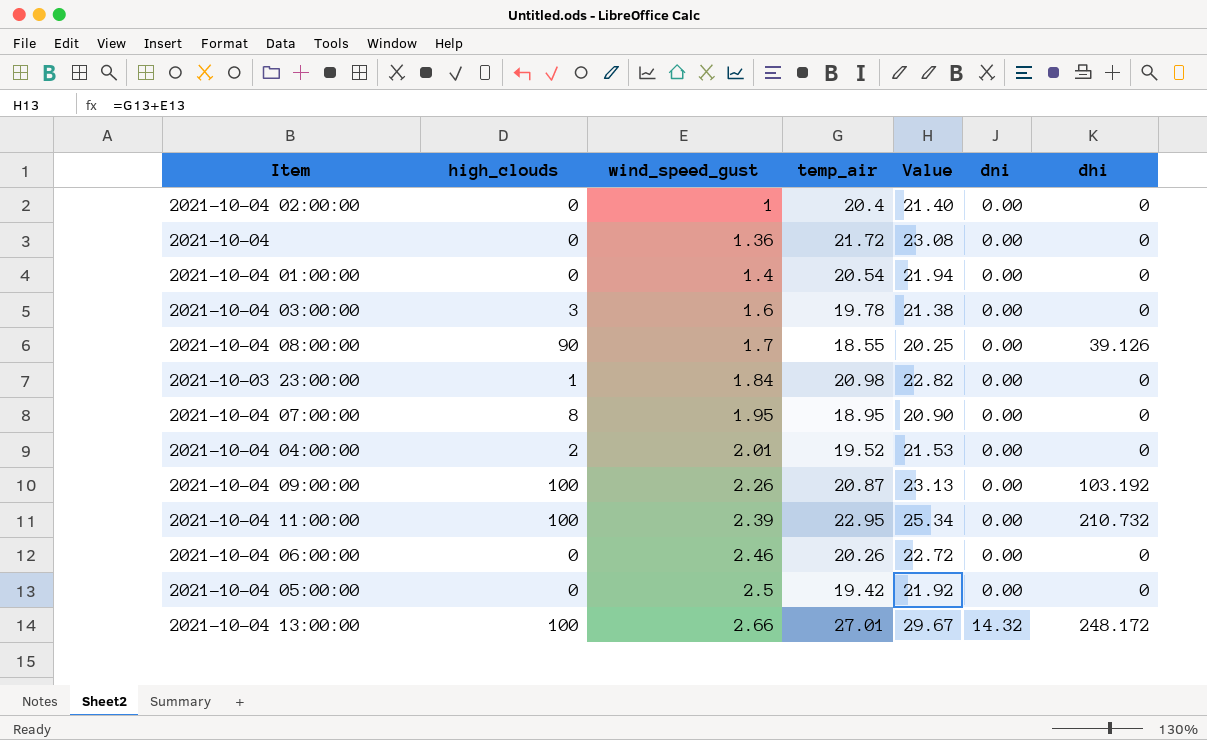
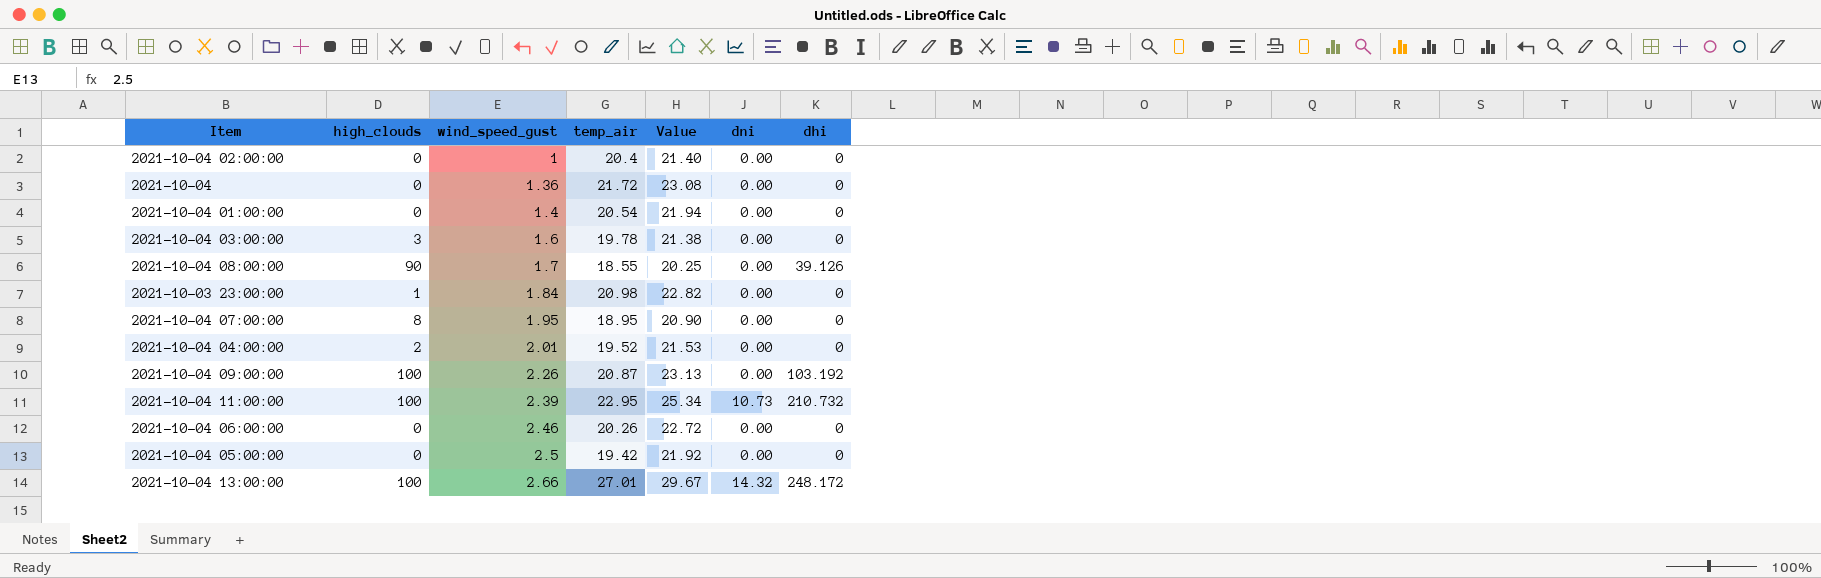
2021-10-04 11:00:00 | dni: 0.00 -> 10.73

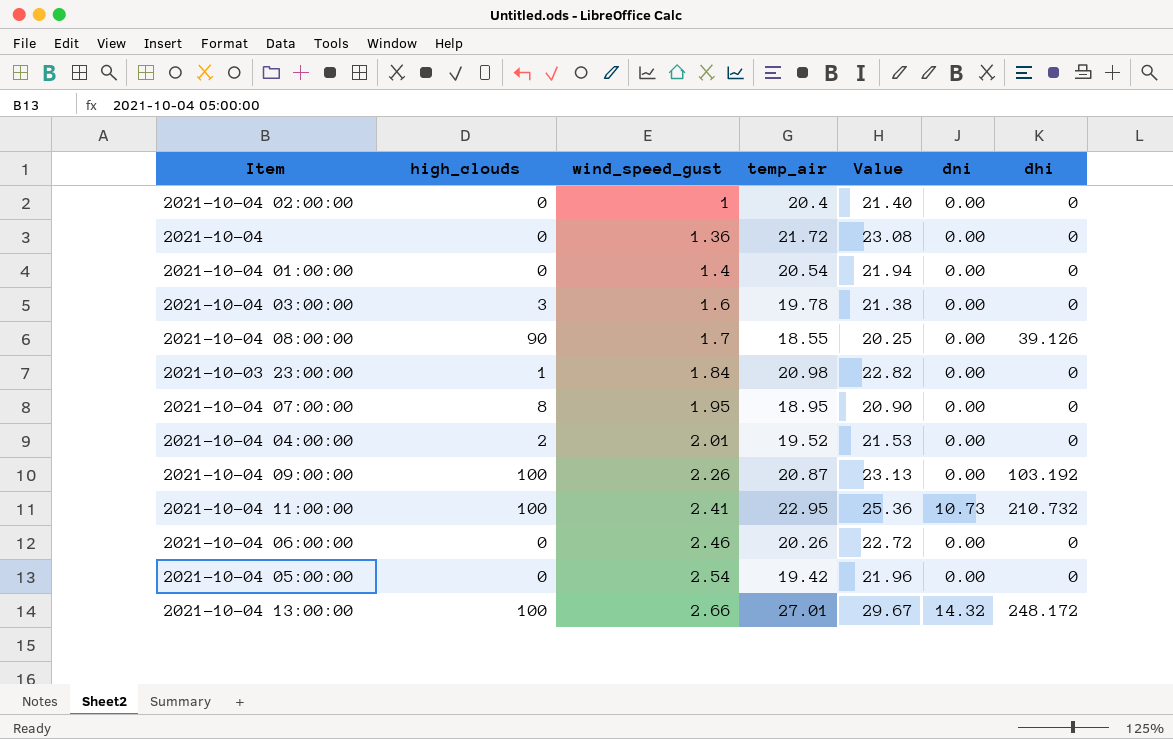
2021-10-04 11:00:00 | wind_speed_gust: 2.39 -> 2.41
2021-10-04 11:00:00 | Value: 25.34 -> 25.36
2021-10-04 05:00:00 | wind_speed_gust: 2.5 -> 2.54
2021-10-04 05:00:00 | Value: 21.92 -> 21.96

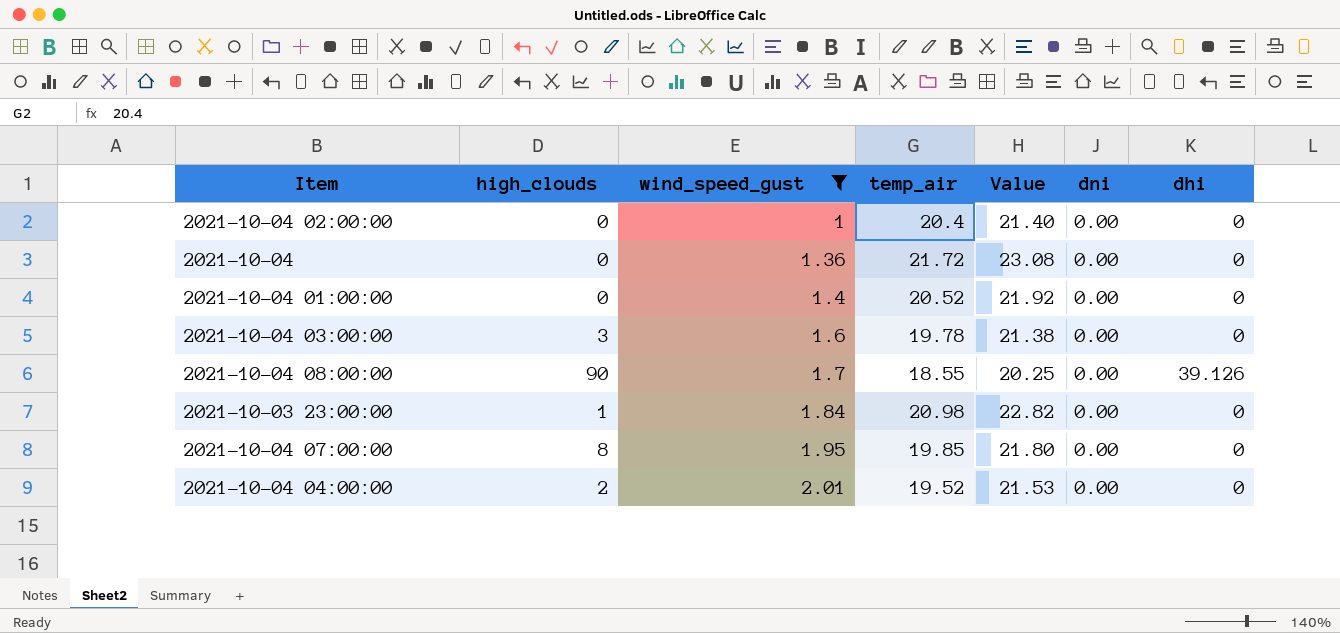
filter: none -> wind_speed_gust <= 2.01
2021-10-04 01:00:00 | temp_air: 20.54 -> 20.52
2021-10-04 01:00:00 | Value: 21.94 -> 21.92
2021-10-04 07:00:00 | temp_air: 18.95 -> 19.85
2021-10-04 07:00:00 | Value: 20.90 -> 21.80

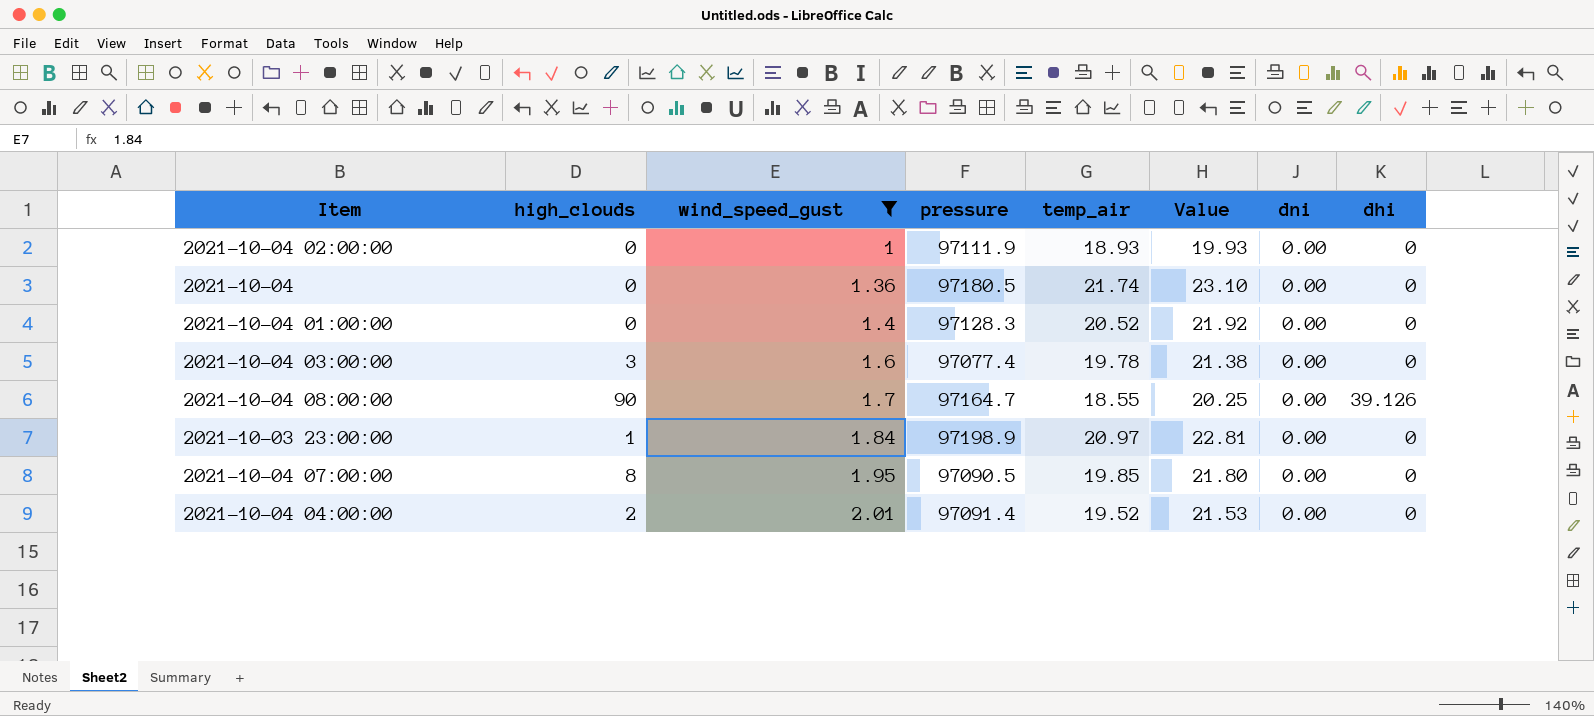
column pressure | position: none -> 4
2021-10-04 02:00:00 | temp_air: 20.4 -> 18.93
2021-10-04 02:00:00 | Value: 21.40 -> 19.93
2021-10-04 | temp_air: 21.72 -> 21.74
2021-10-04 | Value: 23.08 -> 23.10
2021-10-03 23:00:00 | temp_air: 20.98 -> 20.97
2021-10-03 23:00:00 | Value: 22.82 -> 22.81

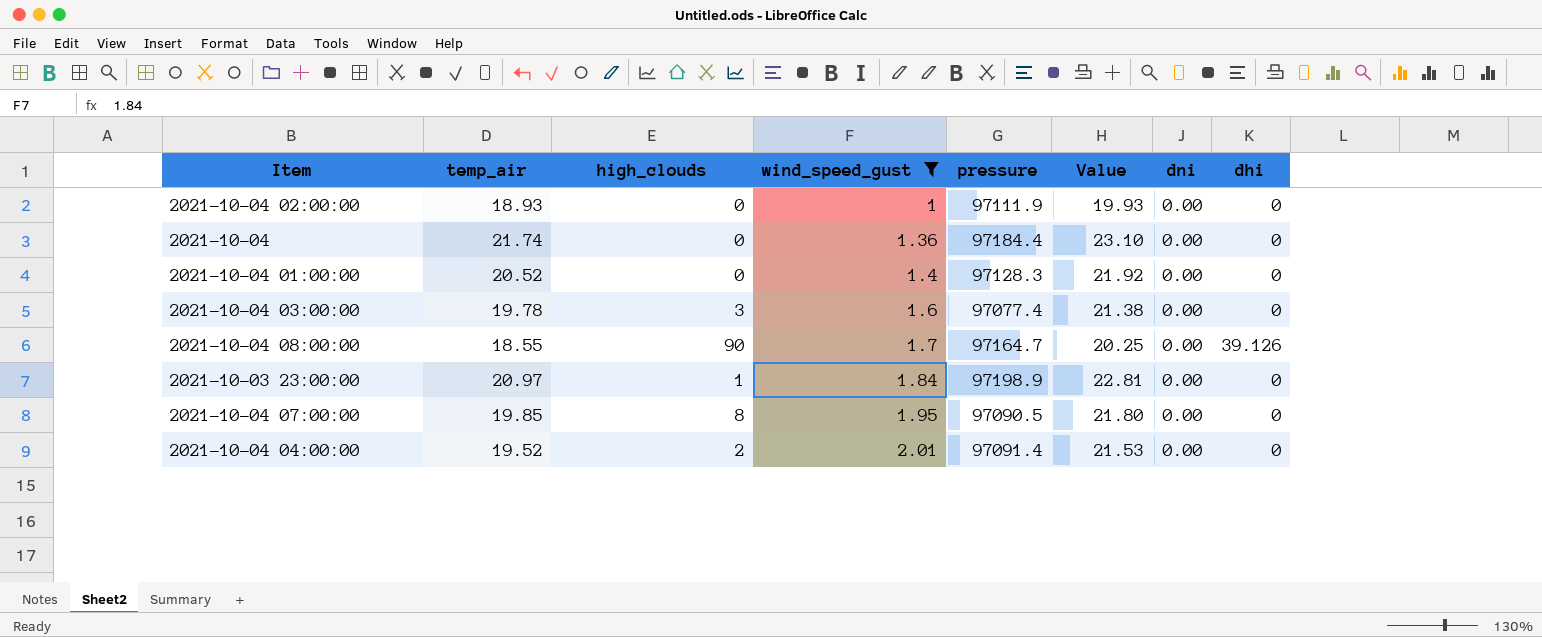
column temp_air | position: 5 -> 2
2021-10-04 | pressure: 97180.5 -> 97184.4

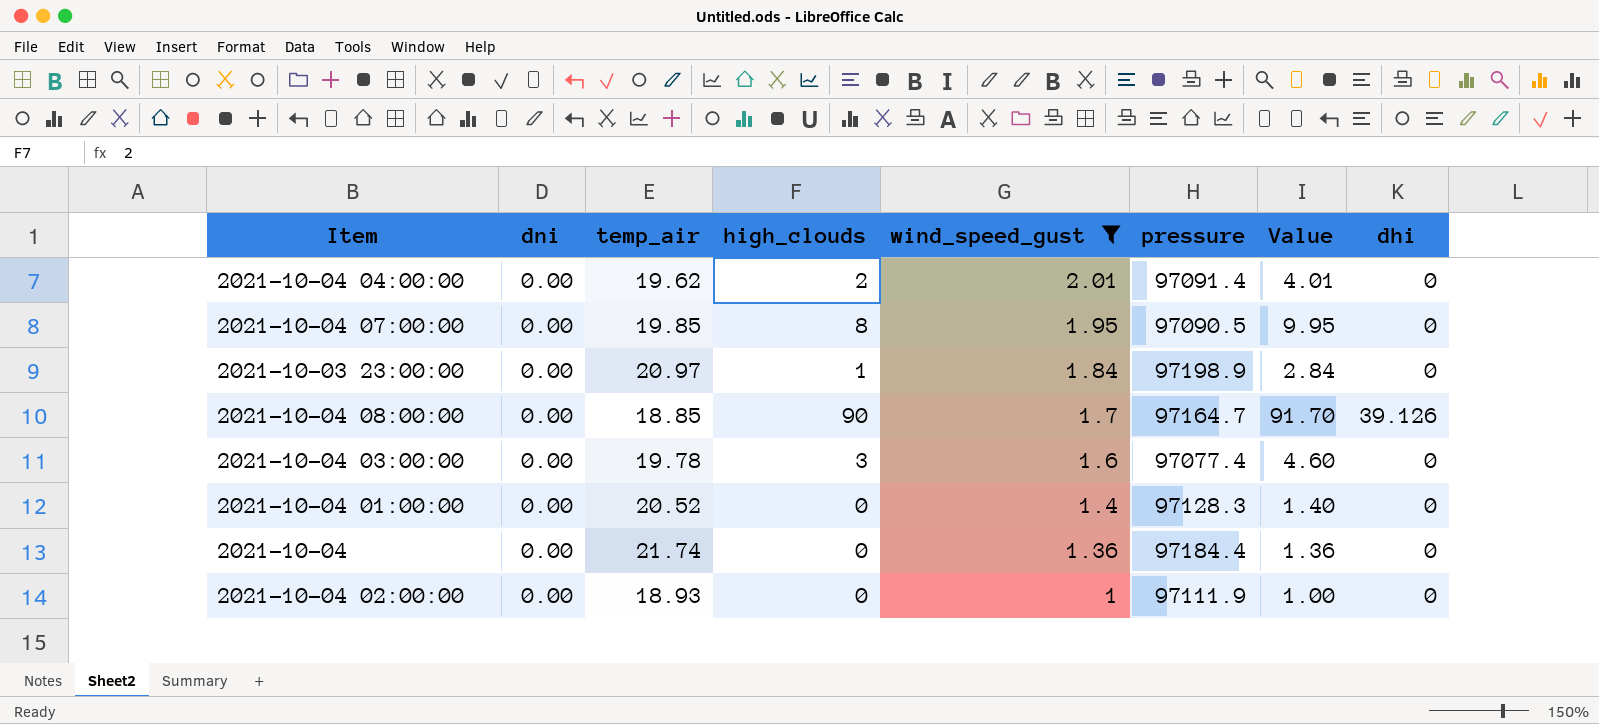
row order: wind_speed_gust ascending -> wind_speed_gust descending
column dni | position: 7 -> 2
column Value | formula: [temp_air] + [wind_speed_gust] -> [high_clouds] + [wind_speed_gust]
2021-10-04 04:00:00 | temp_air: 19.52 -> 19.62
2021-10-04 08:00:00 | temp_air: 18.55 -> 18.85

